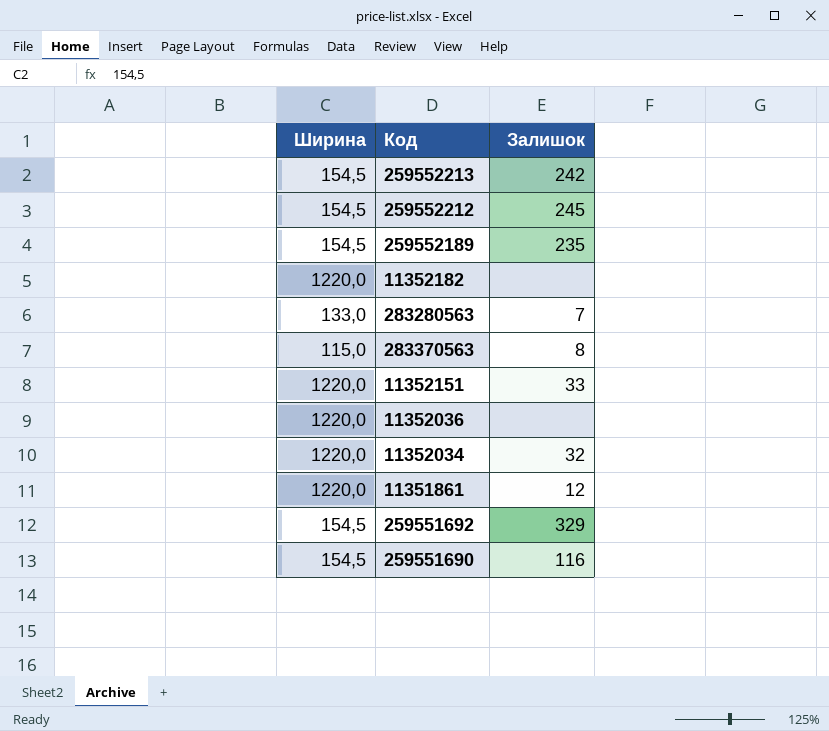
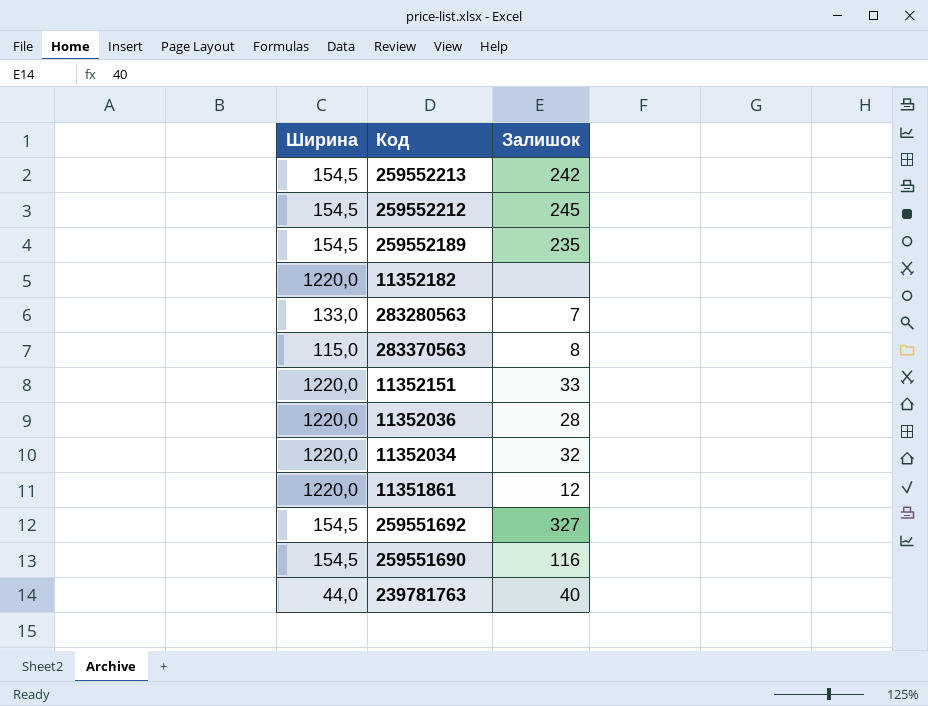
11352036 | Залишок: none -> 28
259551692 | Залишок: 329 -> 327
row 239781763: none -> 44,0 | 40

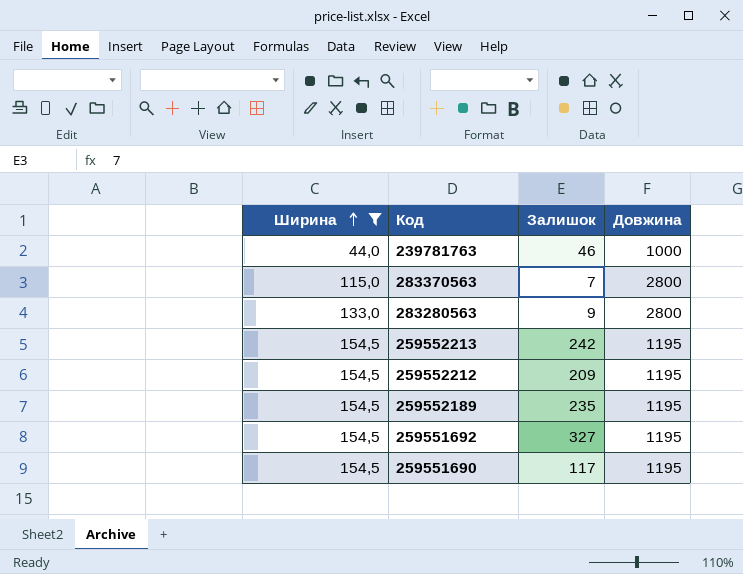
filter: none -> Ширина != 1220,0
row order: none -> Ширина ascending
column Довжина | position: none -> 4
239781763 | Залишок: 40 -> 46
283370563 | Залишок: 8 -> 7
283280563 | Залишок: 7 -> 9
259552212 | Залишок: 245 -> 209
259551690 | Залишок: 116 -> 117

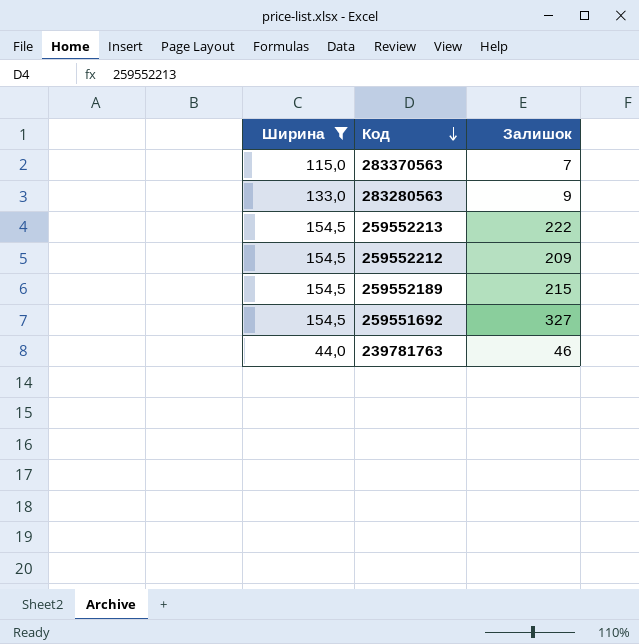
row order: Ширина ascending -> Код descending
column Довжина | position: 4 -> none
row 259551690: 154,5 | 117 | 1195 -> none
259552213 | Залишок: 242 -> 222
259552189 | Залишок: 235 -> 215

